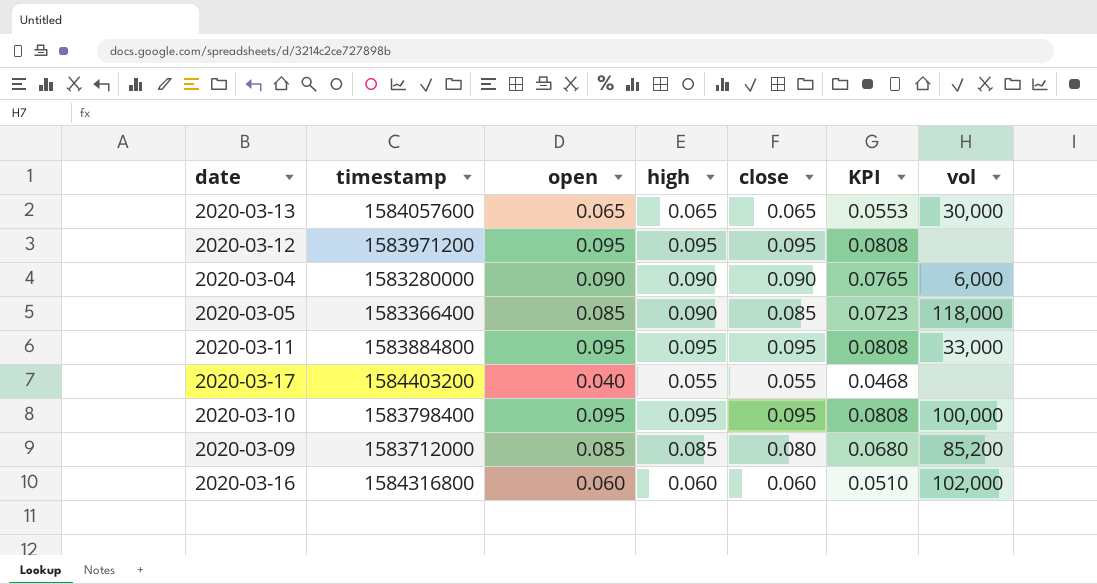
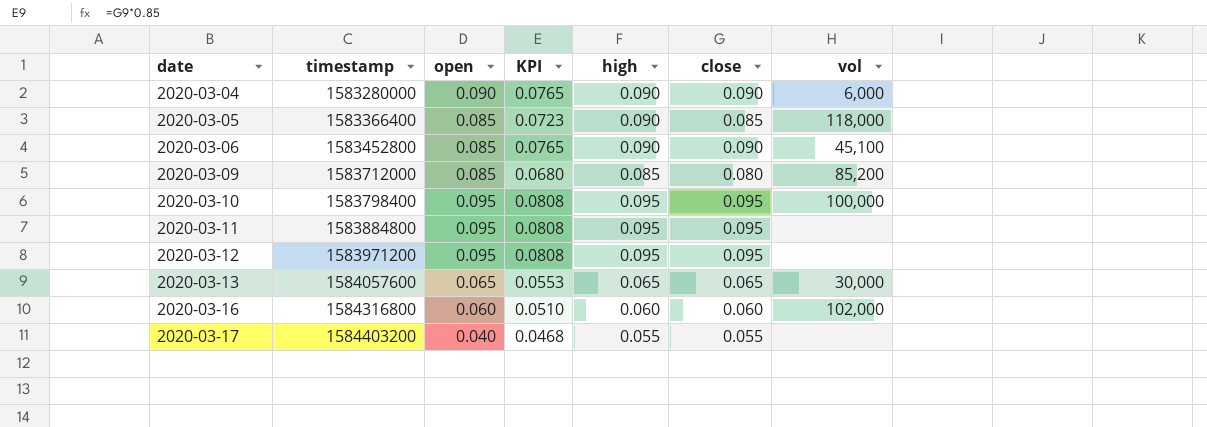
row order: none -> date ascending
column KPI | position: 6 -> 4
row 2020-03-06: none -> 1583452800 | 0.085 | 0.0765 | 0.090 | 0.090 | 45,100
2020-03-11 | vol: 33,000 -> none

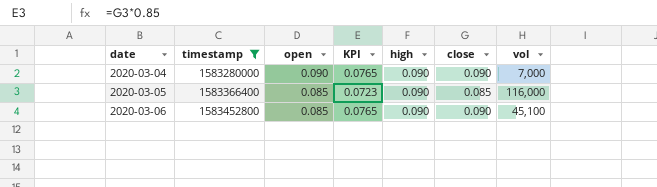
filter: none -> timestamp <= 1583452800
2020-03-04 | vol: 6,000 -> 7,000
2020-03-05 | vol: 118,000 -> 116,000

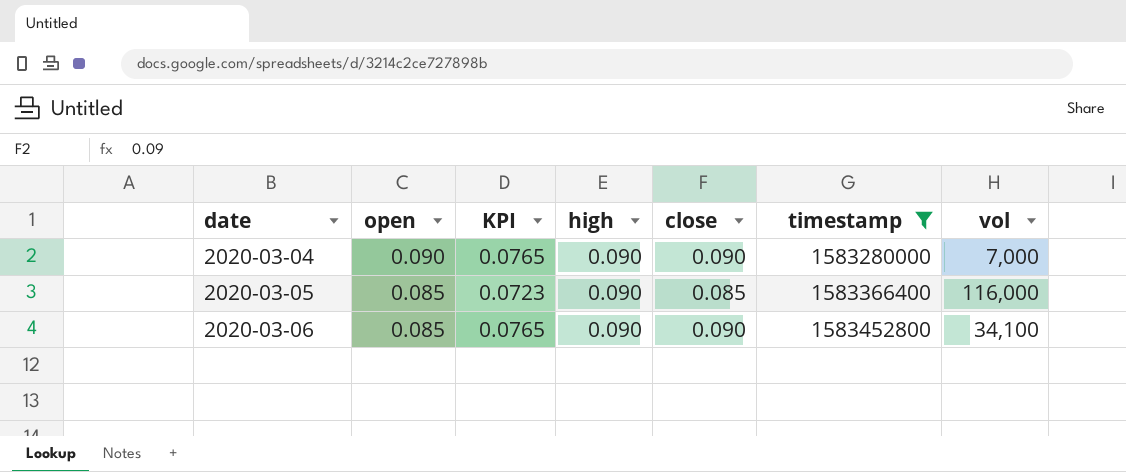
column timestamp | position: 2 -> 6
2020-03-06 | vol: 45,100 -> 34,100

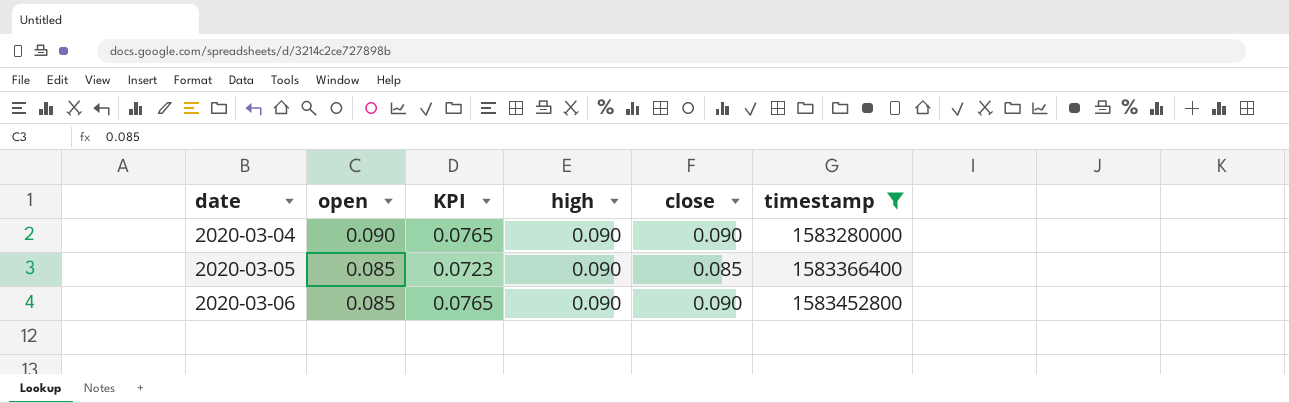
column vol | position: 7 -> none

